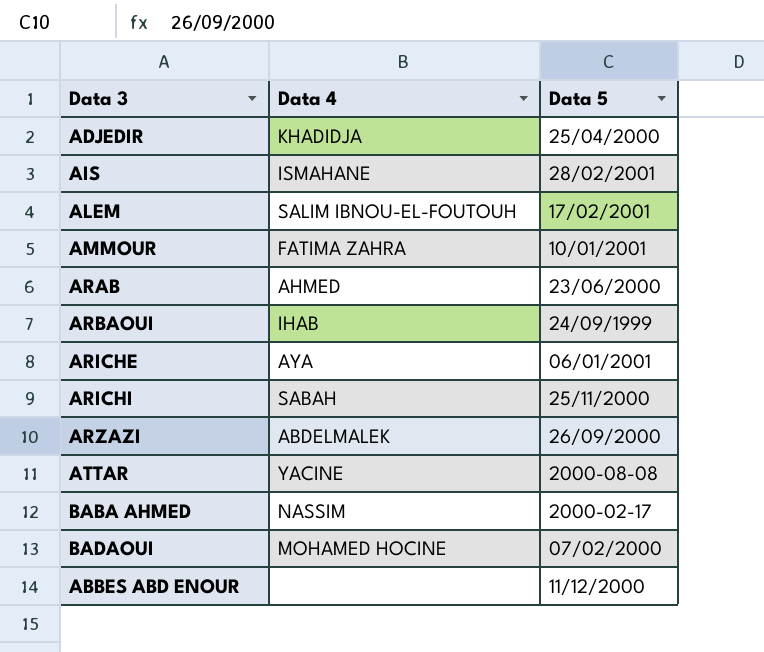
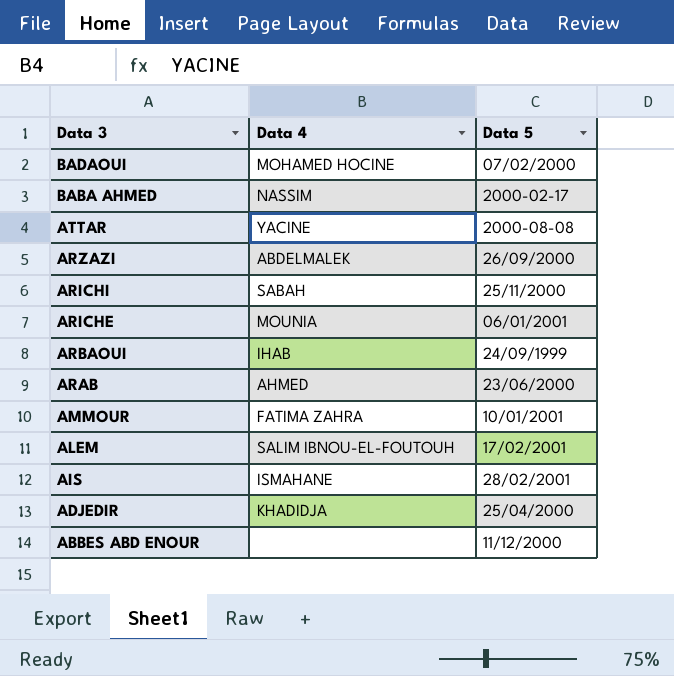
row order: none -> Data 3 descending
ARICHE | Data 4: AYA -> MOUNIA

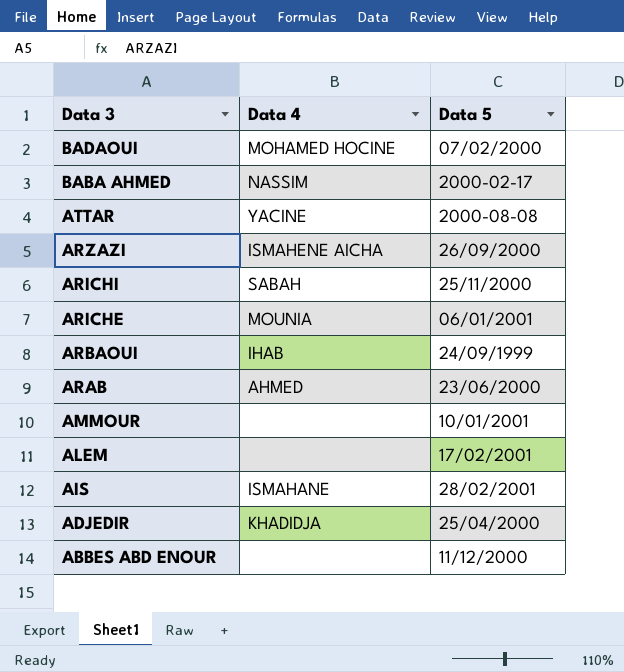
ARZAZI | Data 4: ABDELMALEK -> ISMAHENE AICHA
AMMOUR | Data 4: FATIMA ZAHRA -> none
ALEM | Data 4: SALIM IBNOU-EL-FOUTOUH -> none

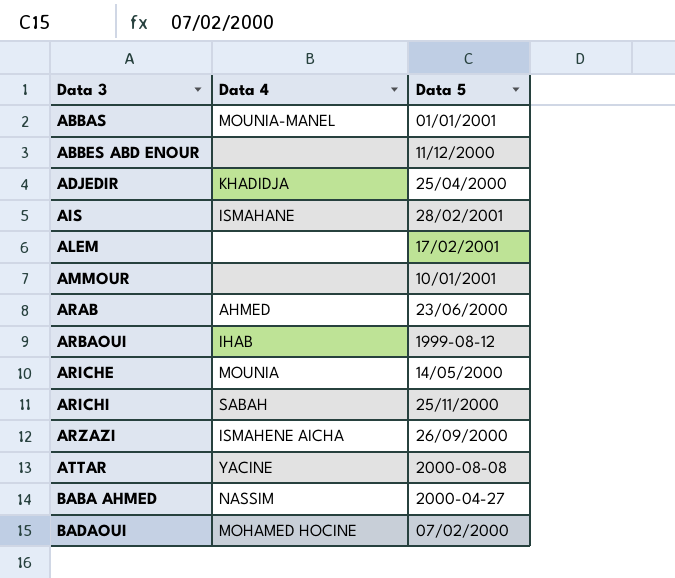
row order: Data 3 descending -> Data 3 ascending
row ABBAS: none -> MOUNIA-MANEL | 01/01/2001
ARBAOUI | Data 5: 24/09/1999 -> 1999-08-12
ARICHE | Data 5: 06/01/2001 -> 14/05/2000
BABA AHMED | Data 5: 2000-02-17 -> 2000-04-27

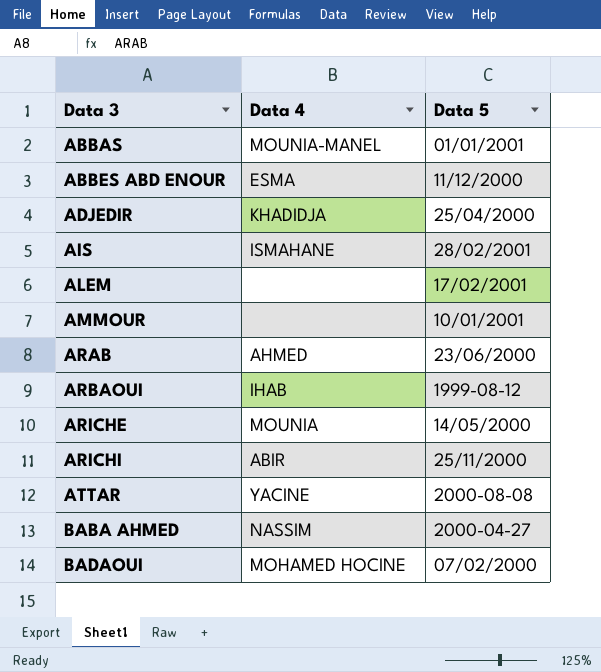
row ARZAZI: ISMAHENE AICHA | 26/09/2000 -> none
ABBES ABD ENOUR | Data 4: none -> ESMA
ARICHI | Data 4: SABAH -> ABIR

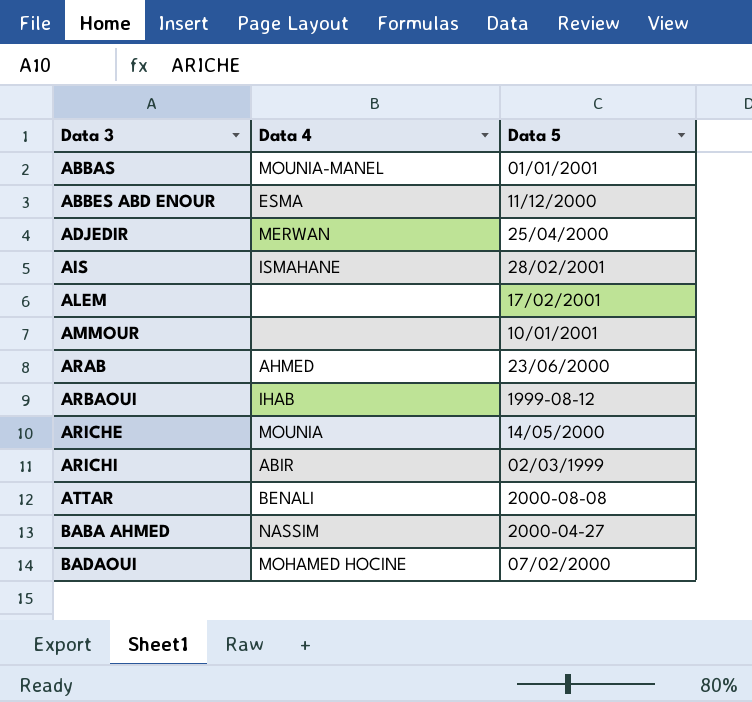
ADJEDIR | Data 4: KHADIDJA -> MERWAN
ARICHI | Data 5: 25/11/2000 -> 02/03/1999
ATTAR | Data 4: YACINE -> BENALI

